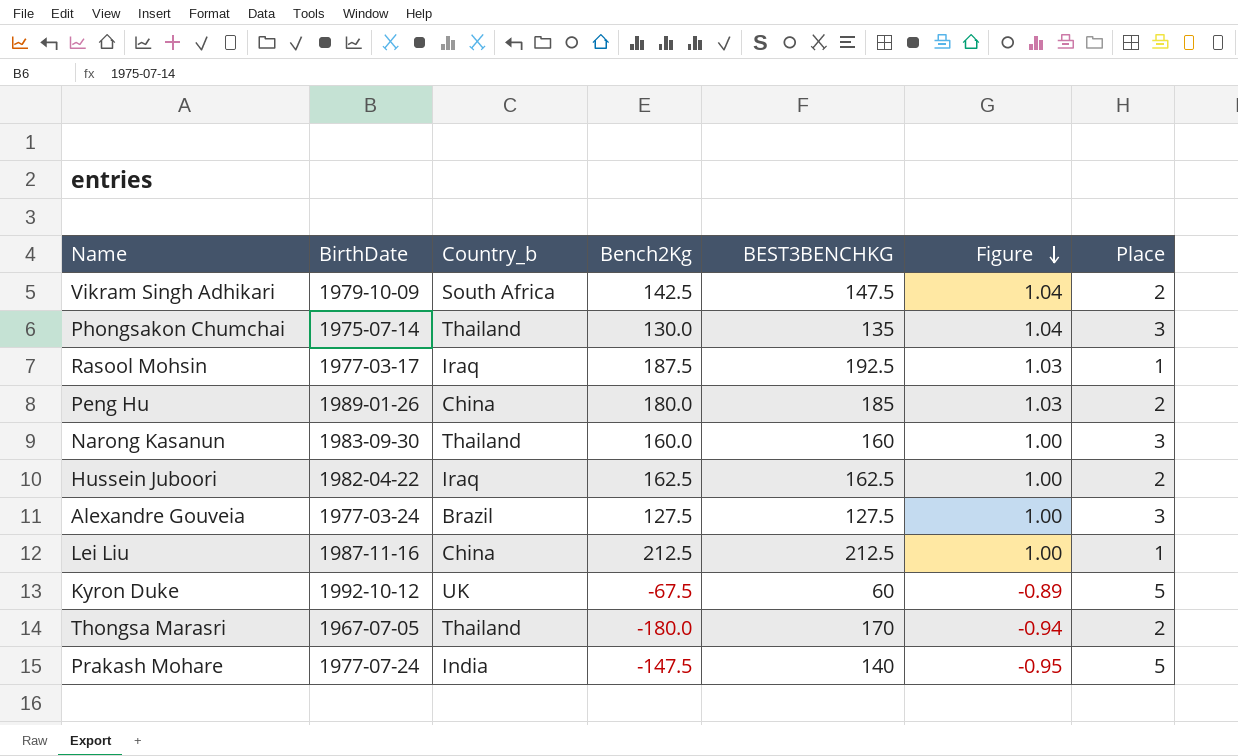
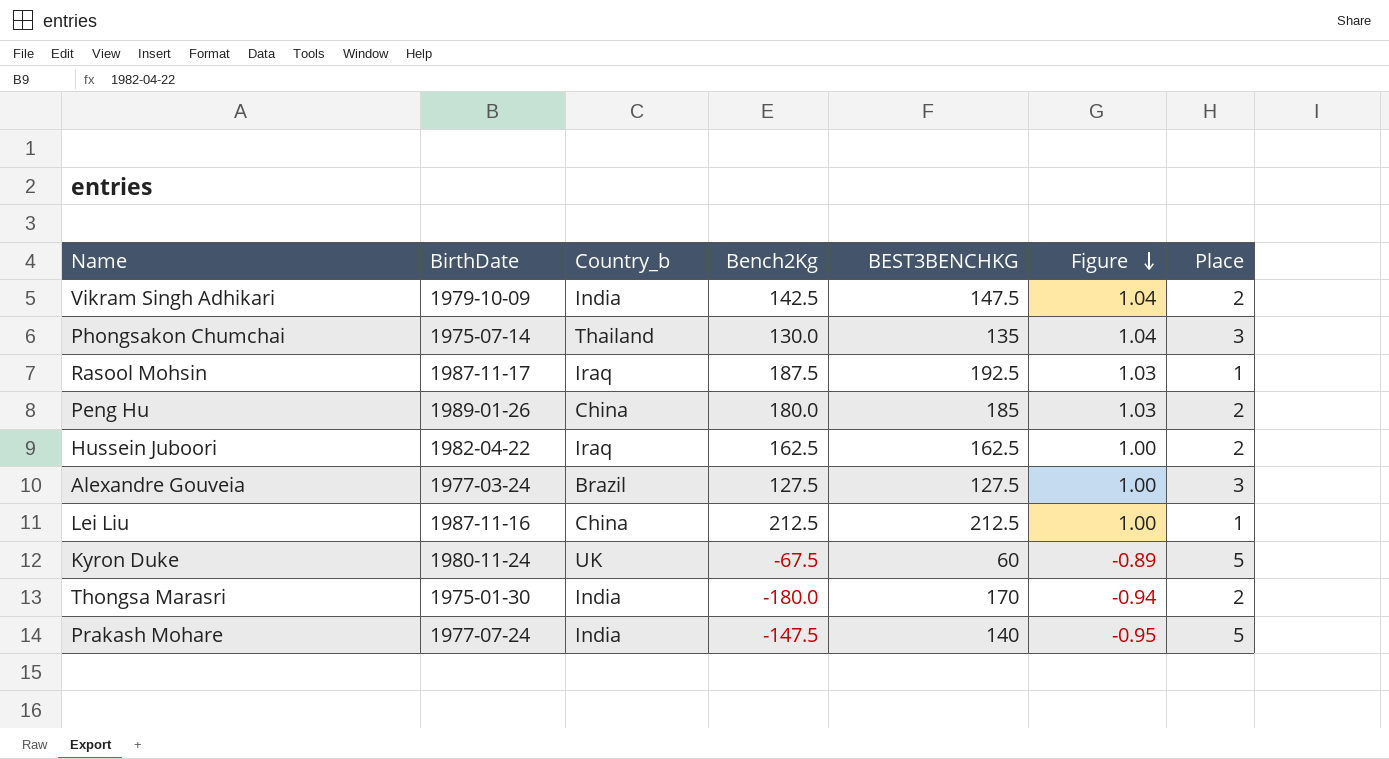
row Narong Kasanun: 1983-09-30 | Thailand | 160.0 | 160 | 1.00 | 3 -> none
Vikram Singh Adhikari | Country_b: South Africa -> India
Rasool Mohsin | BirthDate: 1977-03-17 -> 1987-11-17
Kyron Duke | BirthDate: 1992-10-12 -> 1980-11-24
Thongsa Marasri | BirthDate: 1967-07-05 -> 1975-01-30
Thongsa Marasri | Country_b: Thailand -> India

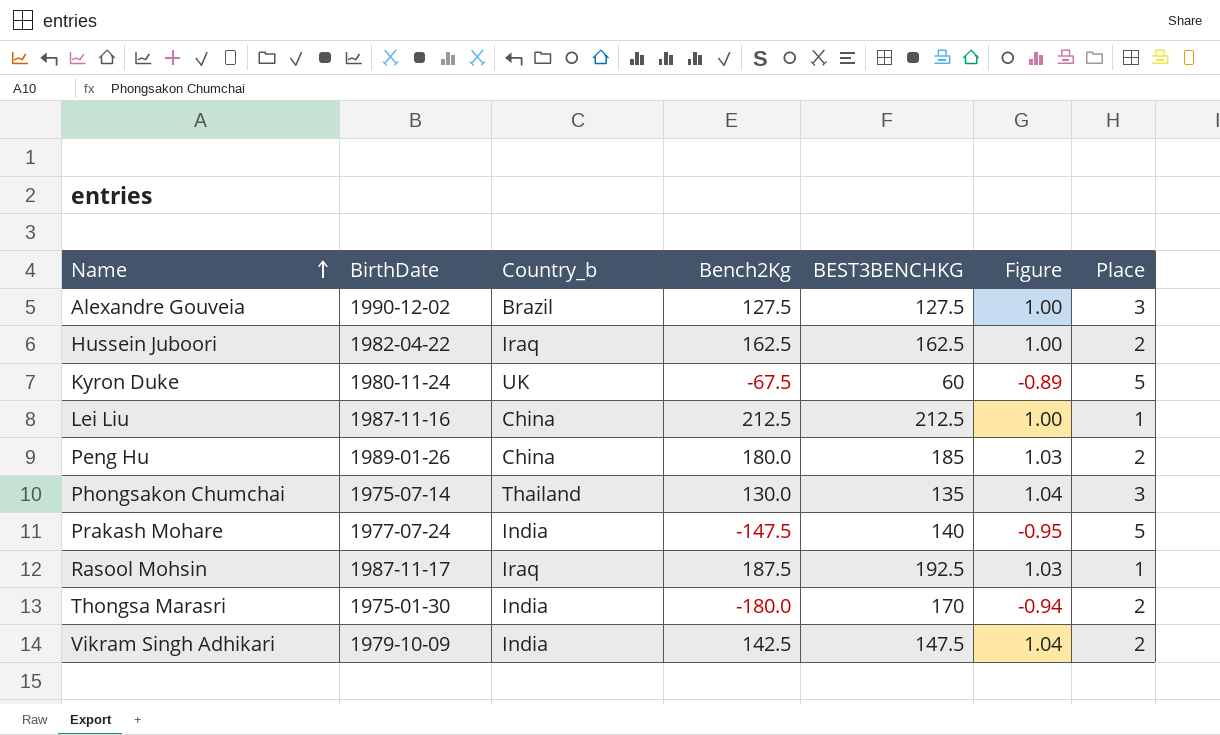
row order: Figure descending -> Name ascending
Alexandre Gouveia | BirthDate: 1977-03-24 -> 1990-12-02

